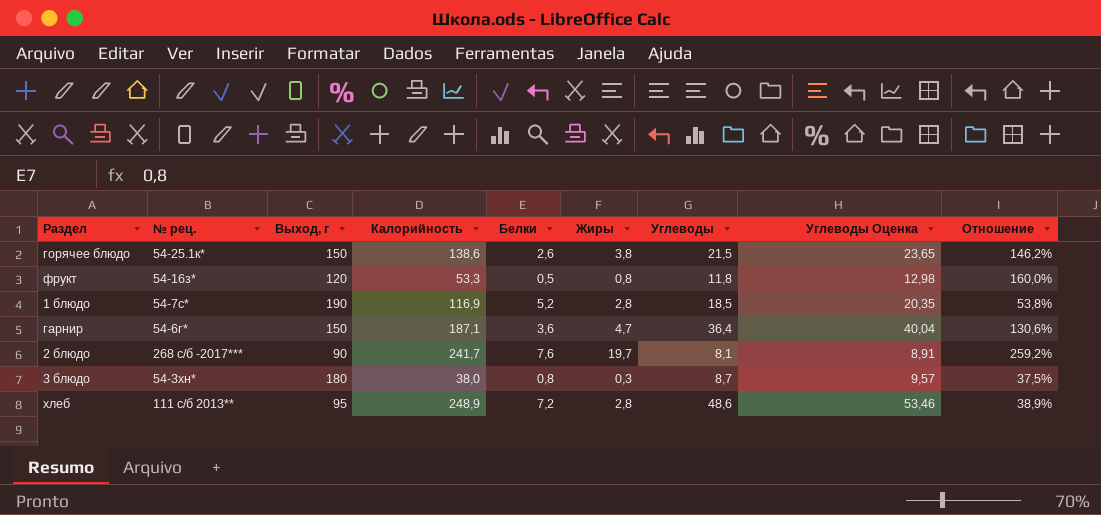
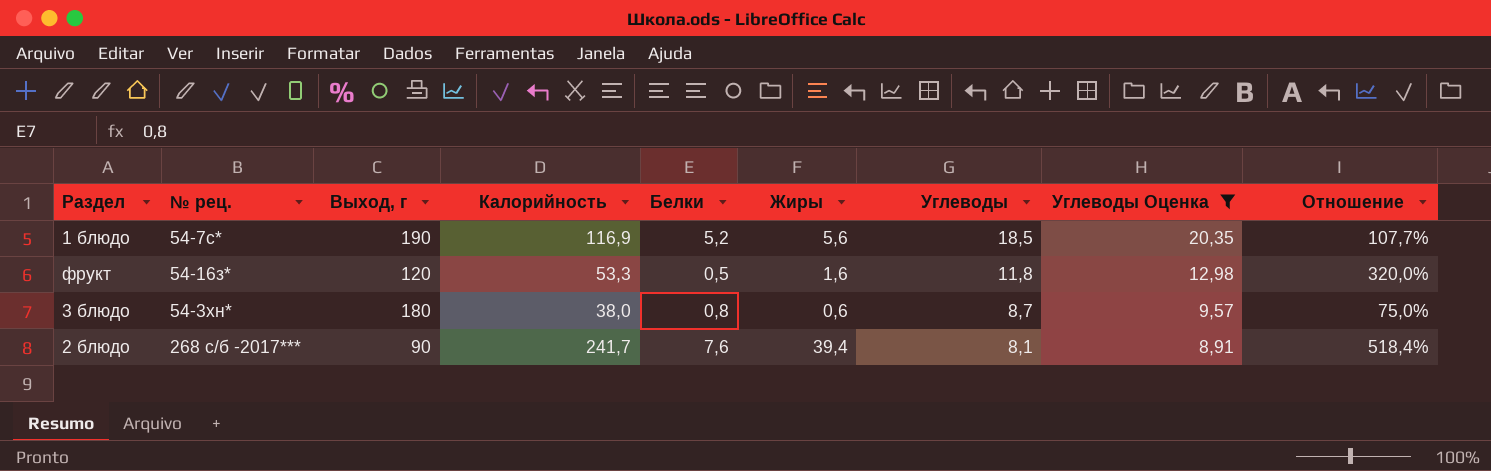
filter: none -> Углеводы Оценка <= 20,35
row order: none -> Углеводы descending
1 блюдо | Жиры: 2,8 -> 5,6
1 блюдо | Отношение: 53,8% -> 107,7%
фрукт | Жиры: 0,8 -> 1,6
фрукт | Отношение: 160,0% -> 320,0%
3 блюдо | Жиры: 0,3 -> 0,6
3 блюдо | Отношение: 37,5% -> 75,0%
2 блюдо | Жиры: 19,7 -> 39,4
2 блюдо | Отношение: 259,2% -> 518,4%

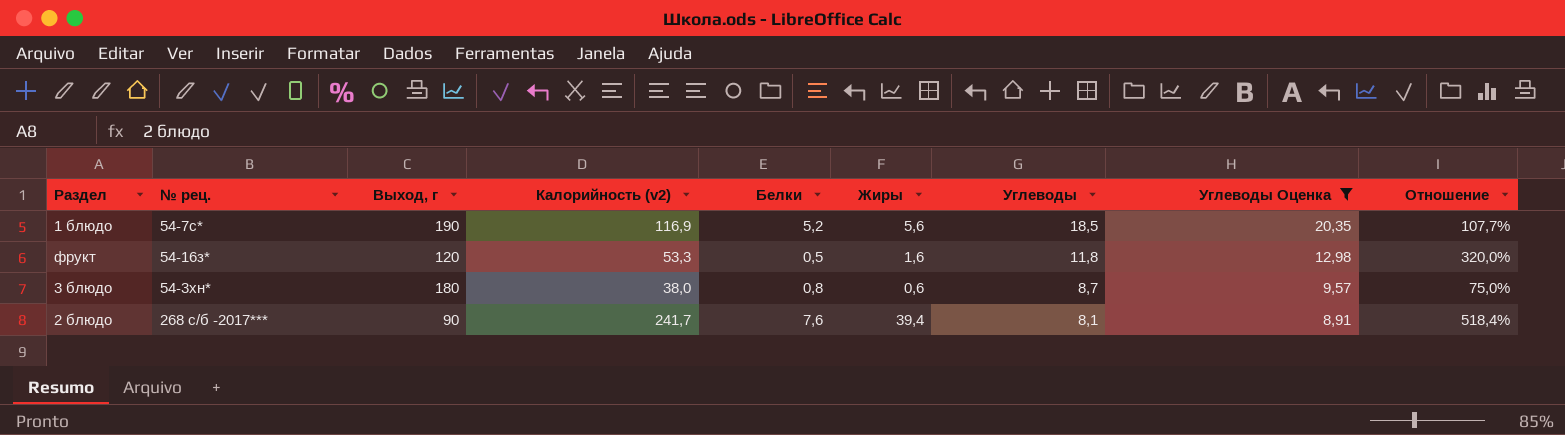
column name: Калорийность -> Калорийность (v2)

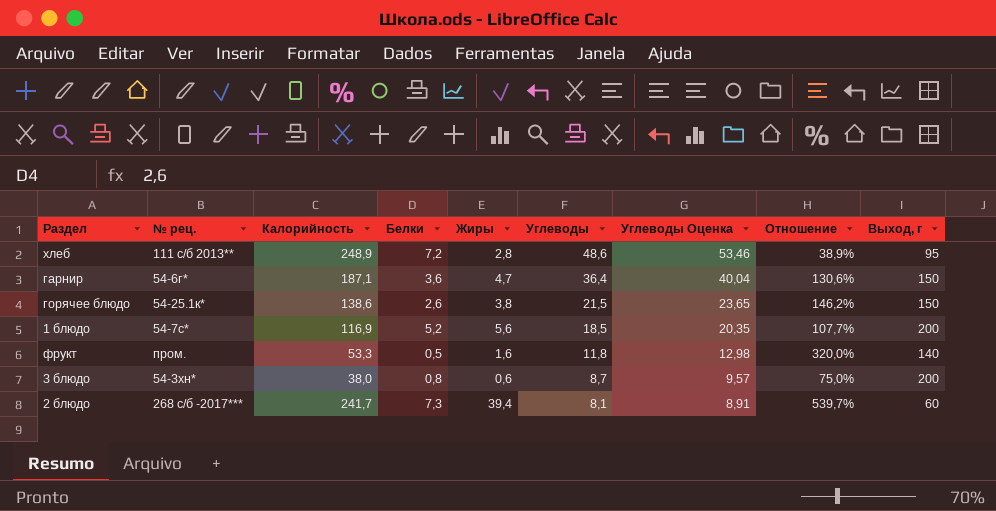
filter: Углеводы Оценка <= 20,35 -> none
column name: Калорийность (v2) -> Калорийность
column Выход, г | position: 3 -> 9
1 блюдо | Выход, г: 190 -> 200
фрукт | № рец.: 54-16з* -> пром.
фрукт | Выход, г: 120 -> 140
3 блюдо | Выход, г: 180 -> 200
2 блюдо | Белки: 7,6 -> 7,3
2 блюдо | Отношение: 518,4% -> 539,7%
2 блюдо | Выход, г: 90 -> 60

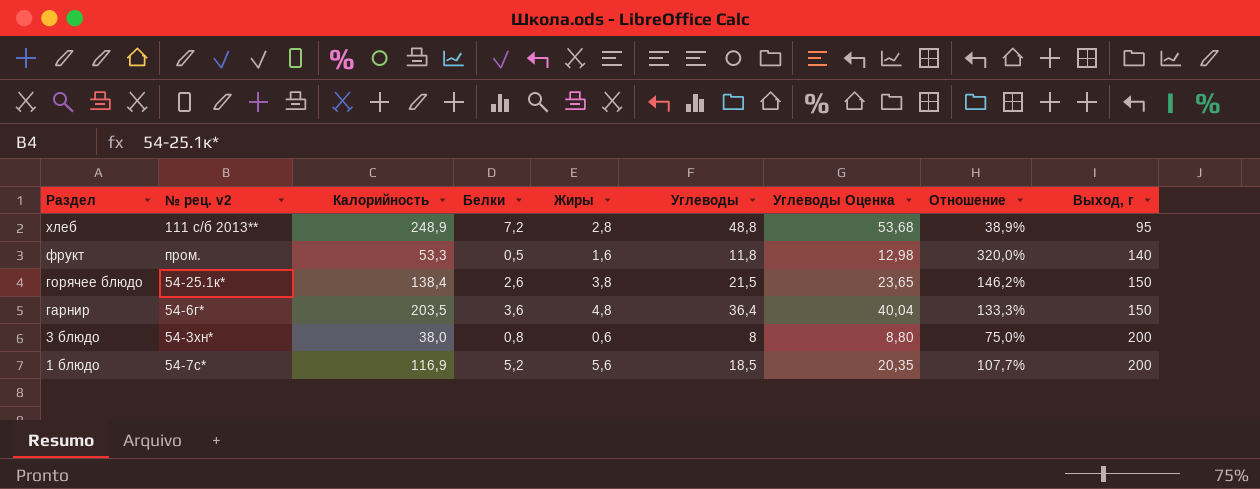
row order: Углеводы descending -> Раздел descending
column name: № рец. -> № рец. v2
row 2 блюдо: 268 с/б -2017*** | 241,7 | 7,3 | 39,4 | 8,1 | 8,91 | 539,7% | 60 -> none
хлеб | Углеводы: 48,6 -> 48,8
хлеб | Углеводы Оценка: 53,46 -> 53,68
горячее блюдо | Калорийность: 138,6 -> 138,4
гарнир | Калорийность: 187,1 -> 203,5
гарнир | Жиры: 4,7 -> 4,8
гарнир | Отношение: 130,6% -> 133,3%
3 блюдо | Углеводы: 8,7 -> 8
3 блюдо | Углеводы Оценка: 9,57 -> 8,80

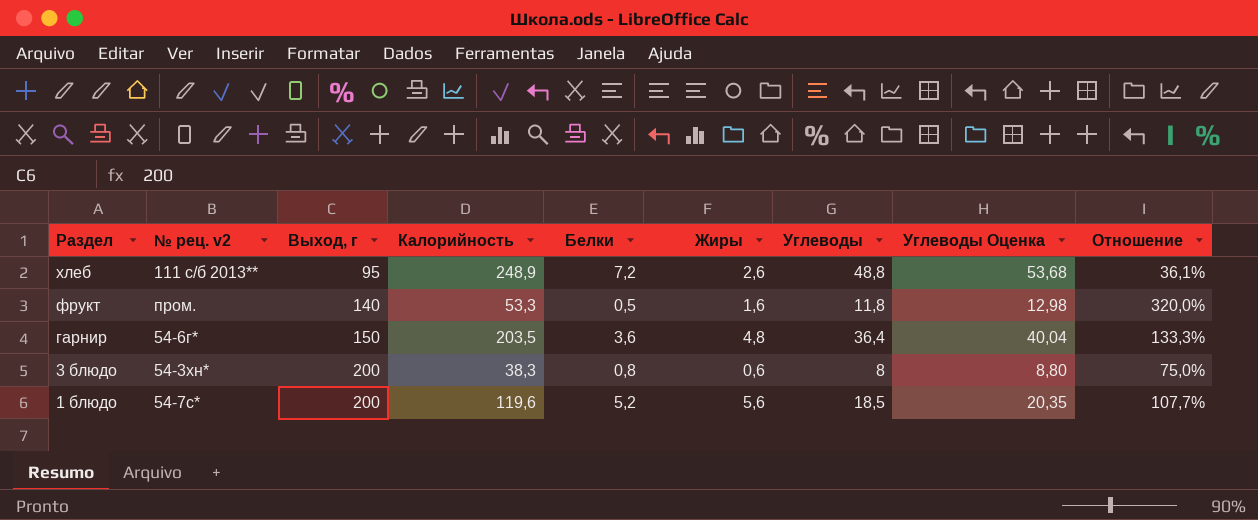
column Выход, г | position: 9 -> 3
row горячее блюдо: 54-25.1к* | 138,4 | 2,6 | 3,8 | 21,5 | 23,65 | 146,2% | 150 -> none
хлеб | Жиры: 2,8 -> 2,6
хлеб | Отношение: 38,9% -> 36,1%
3 блюдо | Калорийность: 38,0 -> 38,3
1 блюдо | Калорийность: 116,9 -> 119,6

